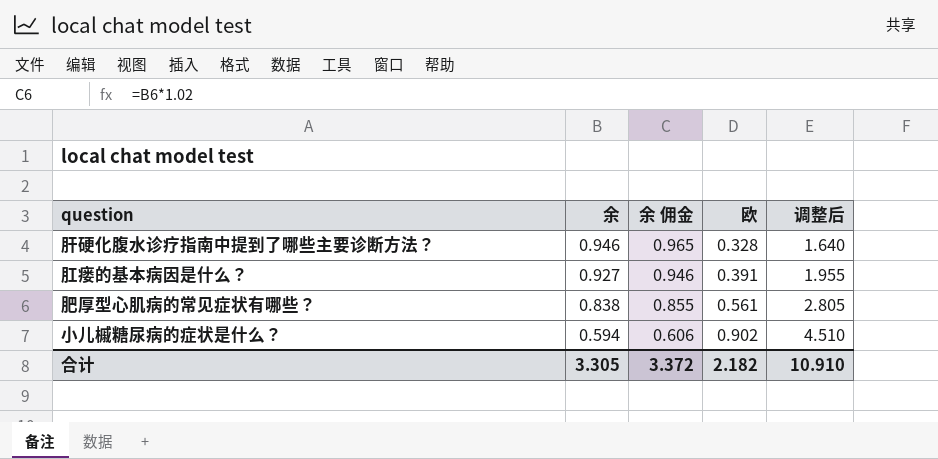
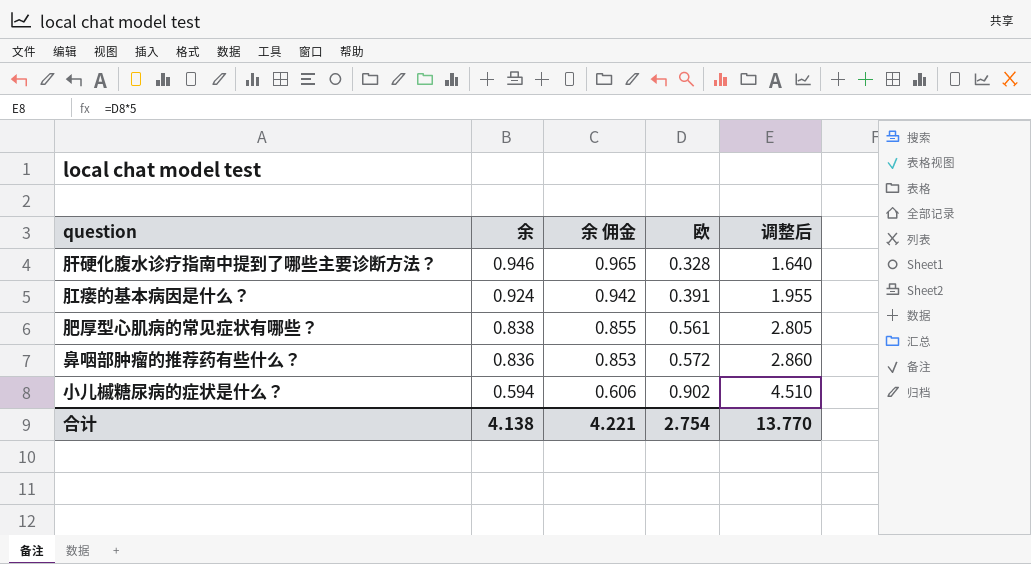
肛瘘的基本病因是什么？ | 余: 0.927 -> 0.924
肛瘘的基本病因是什么？ | 余 佣金: 0.946 -> 0.942
row 鼻咽部肿瘤的推荐药有些什么？: none -> 0.836 | 0.853 | 0.572 | 2.860
合计 | 余: 3.305 -> 4.138
合计 | 余 佣金: 3.372 -> 4.221
合计 | 欧: 2.182 -> 2.754
合计 | 调整后: 10.910 -> 13.770

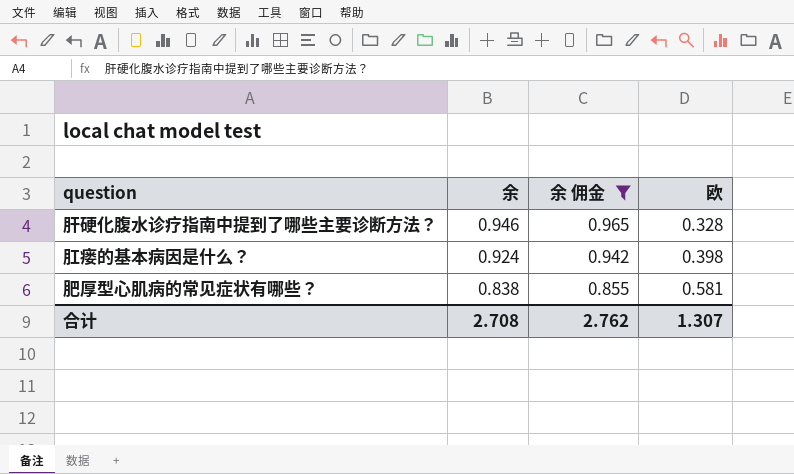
filter: none -> 余 佣金 >= 0.855
column 调整后 | formula: [欧] * 5 -> none
肛瘘的基本病因是什么？ | 欧: 0.391 -> 0.398
肥厚型心肌病的常见症状有哪些？ | 欧: 0.561 -> 0.581
合计 | 余: 4.138 -> 2.708
合计 | 余 佣金: 4.221 -> 2.762
合计 | 欧: 2.754 -> 1.307

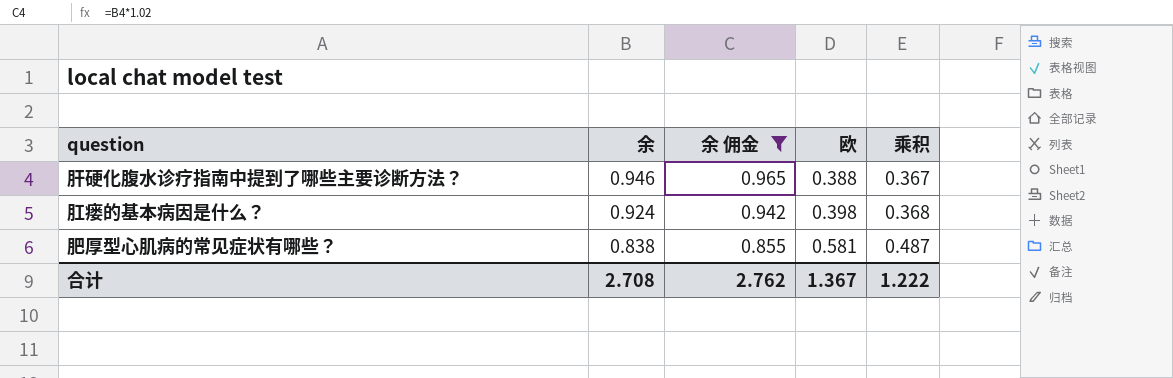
column 乘积 | formula: none -> [余] * [欧]
肝硬化腹水诊疗指南中提到了哪些主要诊断方法？ | 欧: 0.328 -> 0.388
合计 | 欧: 1.307 -> 1.367

